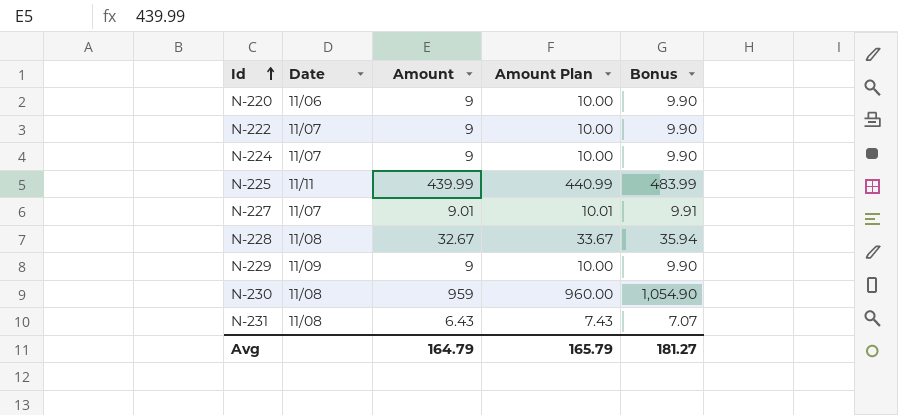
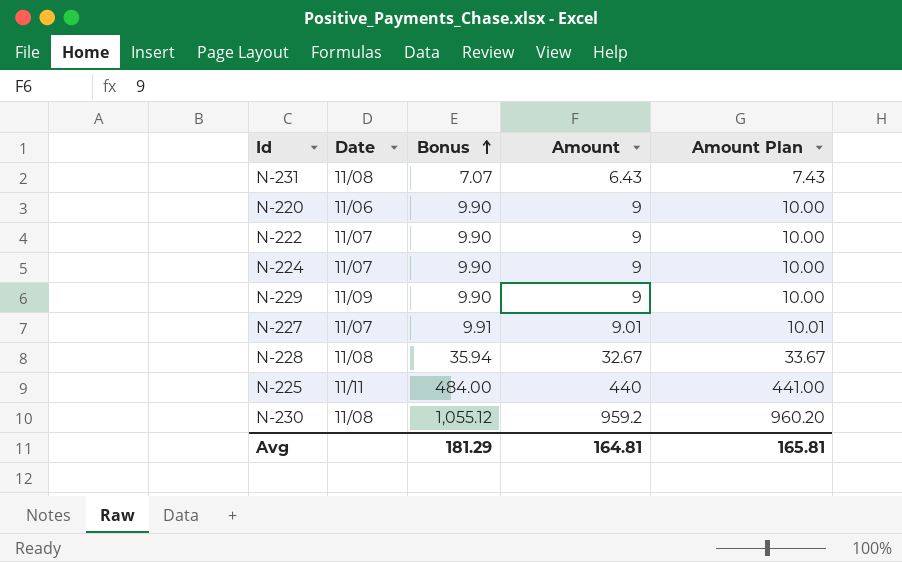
row order: Id ascending -> Bonus ascending
column Bonus | position: 5 -> 3
N-225 | Bonus: 483.99 -> 484.00
N-225 | Amount: 439.99 -> 440
N-225 | Amount Plan: 440.99 -> 441.00
N-230 | Bonus: 1,054.90 -> 1,055.12
N-230 | Amount: 959 -> 959.2
N-230 | Amount Plan: 960.00 -> 960.20
Avg | Bonus: 181.27 -> 181.29
Avg | Amount: 164.79 -> 164.81
Avg | Amount Plan: 165.79 -> 165.81

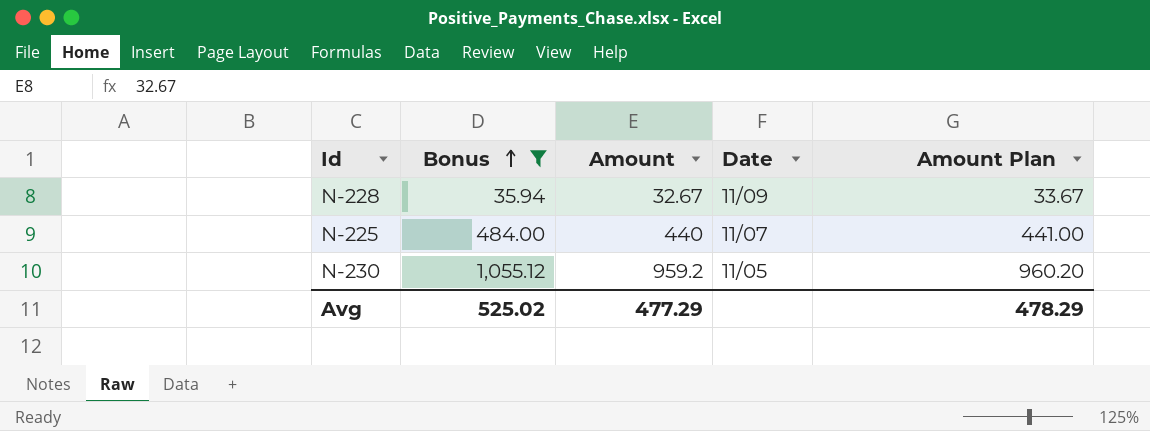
filter: none -> Bonus >= 35.94
column Date | position: 2 -> 4
N-228 | Date: 11/08 -> 11/09
N-225 | Date: 11/11 -> 11/07
N-230 | Date: 11/08 -> 11/05
Avg | Bonus: 181.29 -> 525.02
Avg | Amount: 164.81 -> 477.29
Avg | Amount Plan: 165.81 -> 478.29

